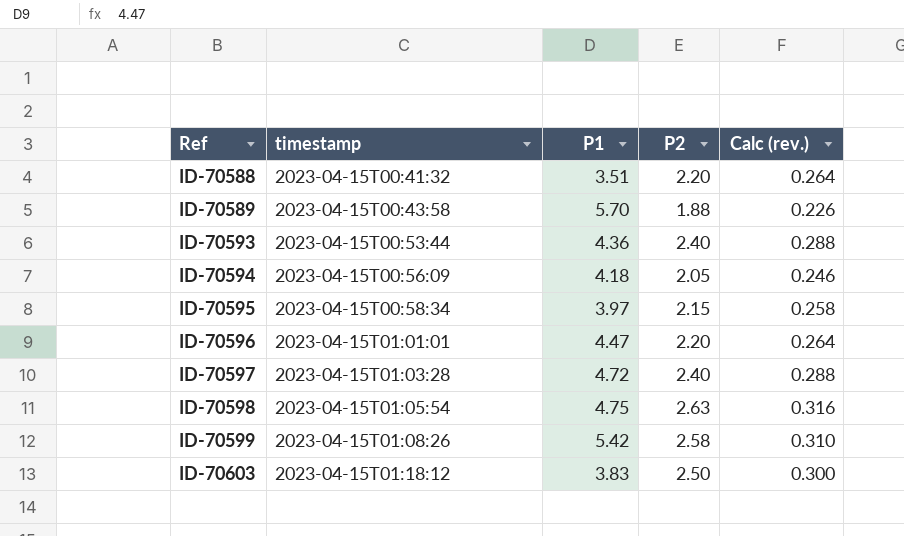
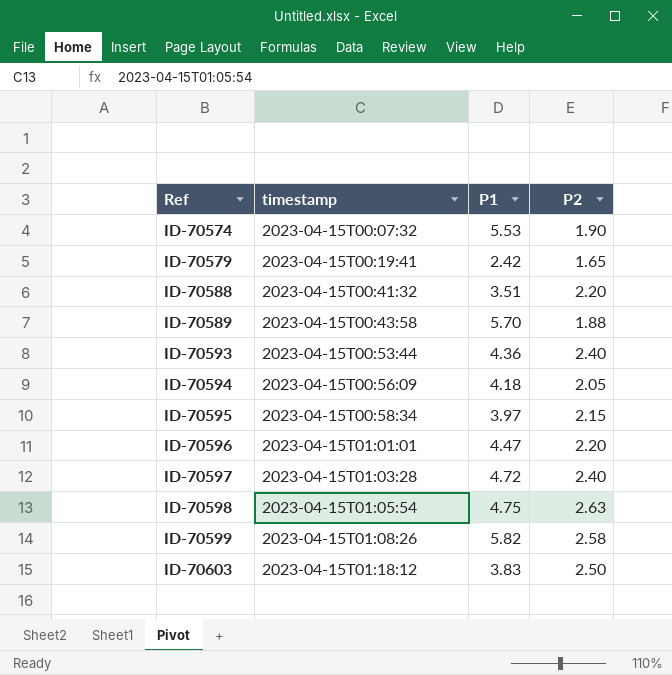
column Calc (rev.) | formula: [P2] * 0.12 -> none
row ID-70574: none -> 2023-04-15T00:07:32 | 5.53 | 1.90
row ID-70579: none -> 2023-04-15T00:19:41 | 2.42 | 1.65
ID-70599 | P1: 5.42 -> 5.82

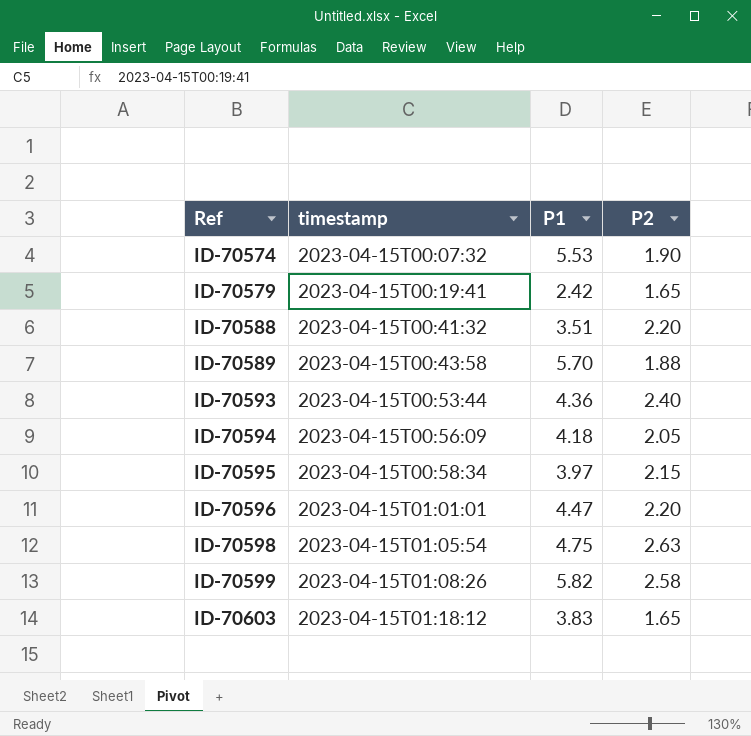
row ID-70597: 2023-04-15T01:03:28 | 4.72 | 2.40 -> none
ID-70603 | P2: 2.50 -> 1.65

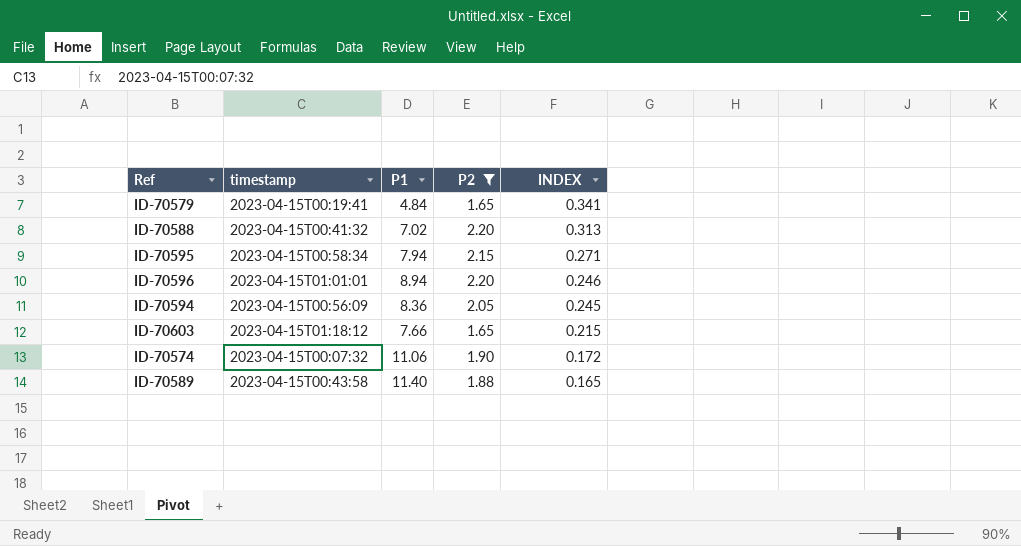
filter: none -> P2 <= 2.20
row order: Ref ascending -> INDEX descending
column INDEX | formula: none -> [P2] / [P1]
ID-70579 | P1: 2.42 -> 4.84
ID-70588 | P1: 3.51 -> 7.02
ID-70595 | P1: 3.97 -> 7.94
ID-70596 | P1: 4.47 -> 8.94
ID-70594 | P1: 4.18 -> 8.36
ID-70603 | P1: 3.83 -> 7.66
ID-70574 | P1: 5.53 -> 11.06
ID-70589 | P1: 5.70 -> 11.40

